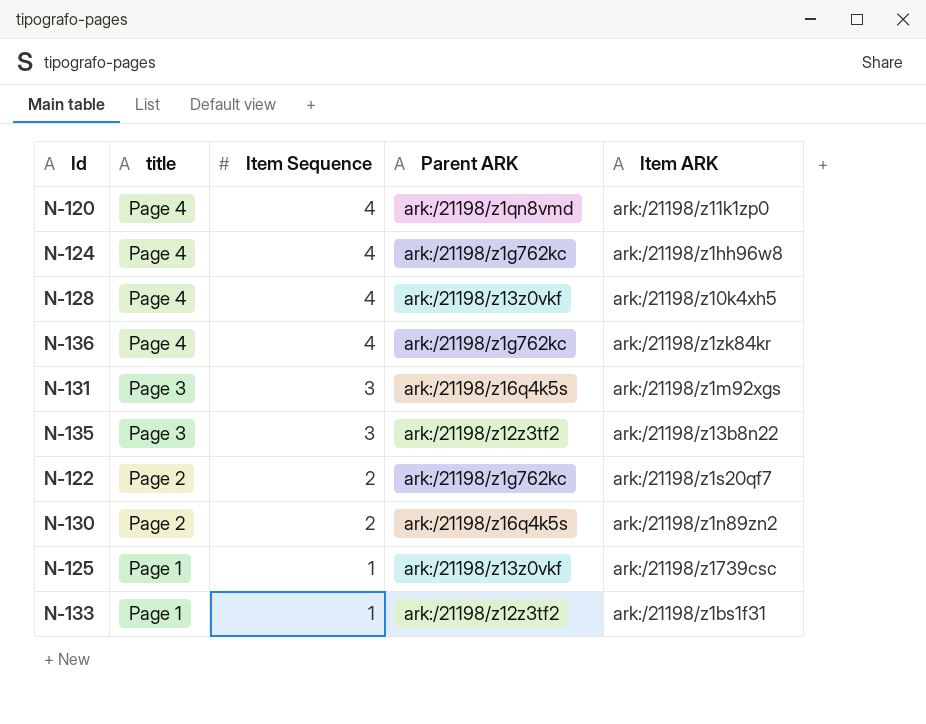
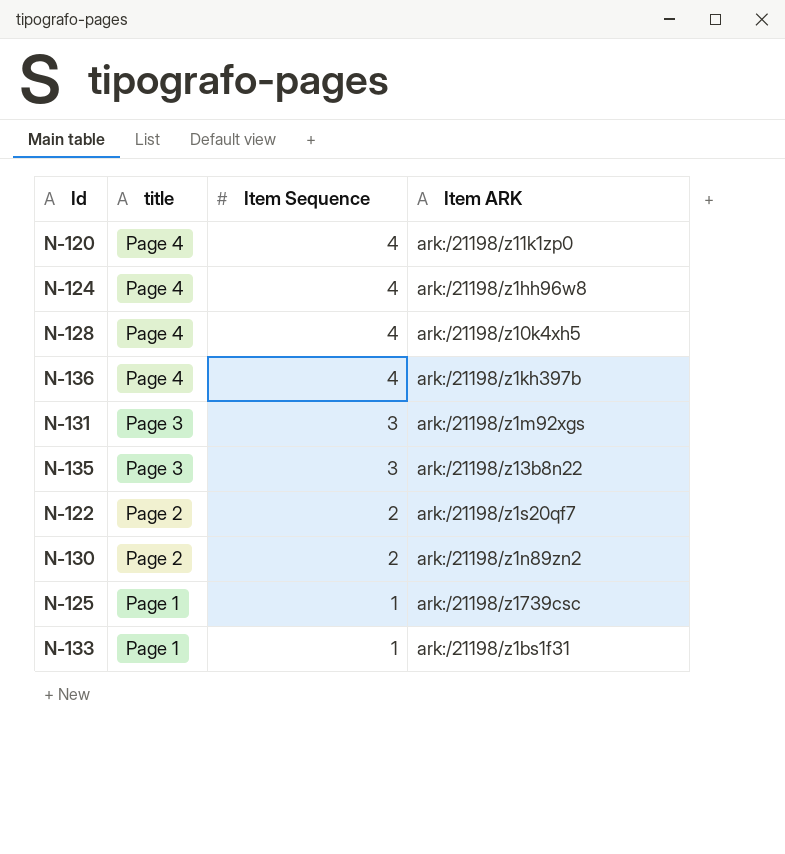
column Parent ARK | position: 4 -> none
N-136 | Item ARK: ark:/21198/z1zk84kr -> ark:/21198/z1kh397b

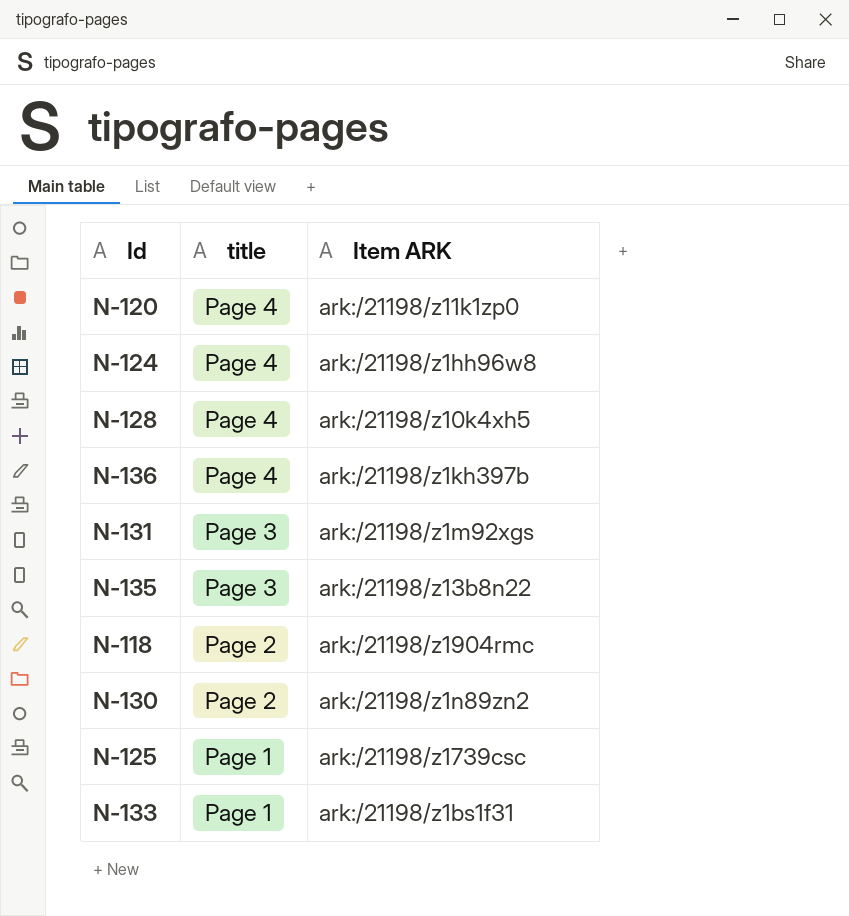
column Item Sequence | position: 3 -> none
row N-122: Page 2 | 2 | ark:/21198/z1s20qf7 -> none
row N-118: none -> Page 2 | ark:/21198/z1904rmc

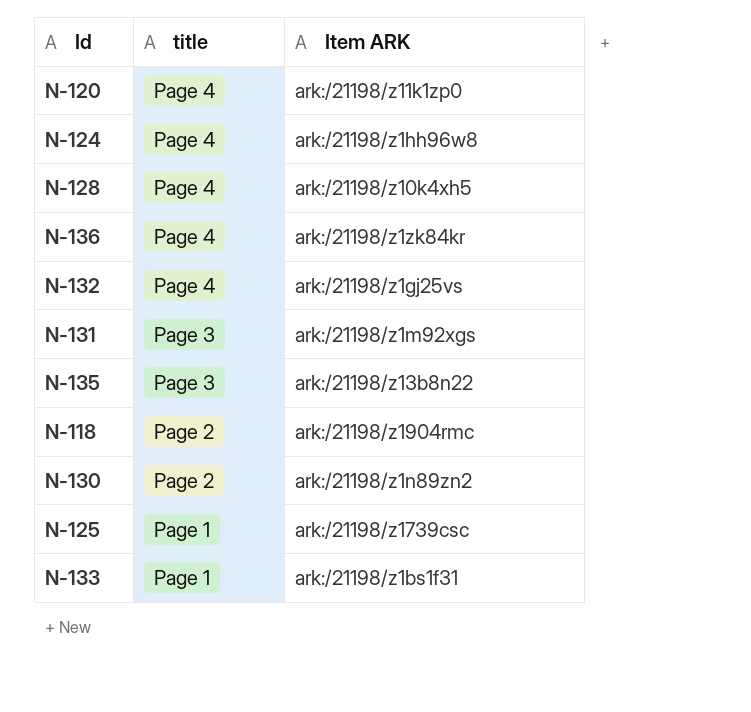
N-136 | Item ARK: ark:/21198/z1kh397b -> ark:/21198/z1zk84kr
row N-132: none -> Page 4 | ark:/21198/z1gj25vs

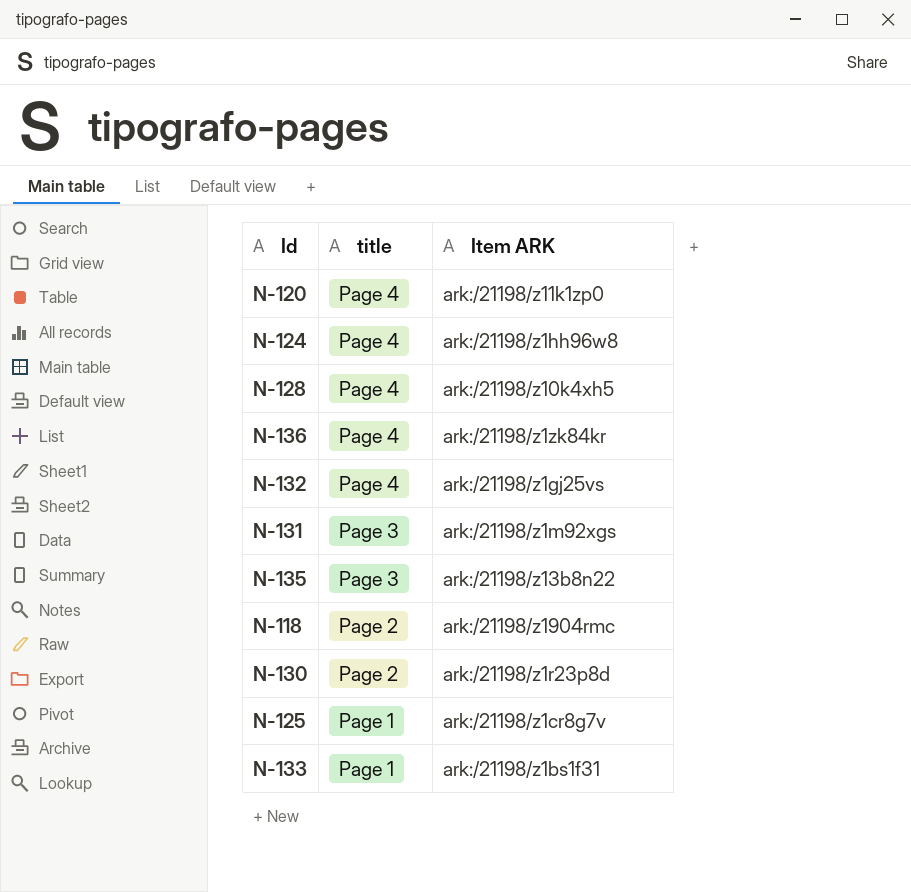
N-130 | Item ARK: ark:/21198/z1n89zn2 -> ark:/21198/z1r23p8d
N-125 | Item ARK: ark:/21198/z1739csc -> ark:/21198/z1cr8g7v

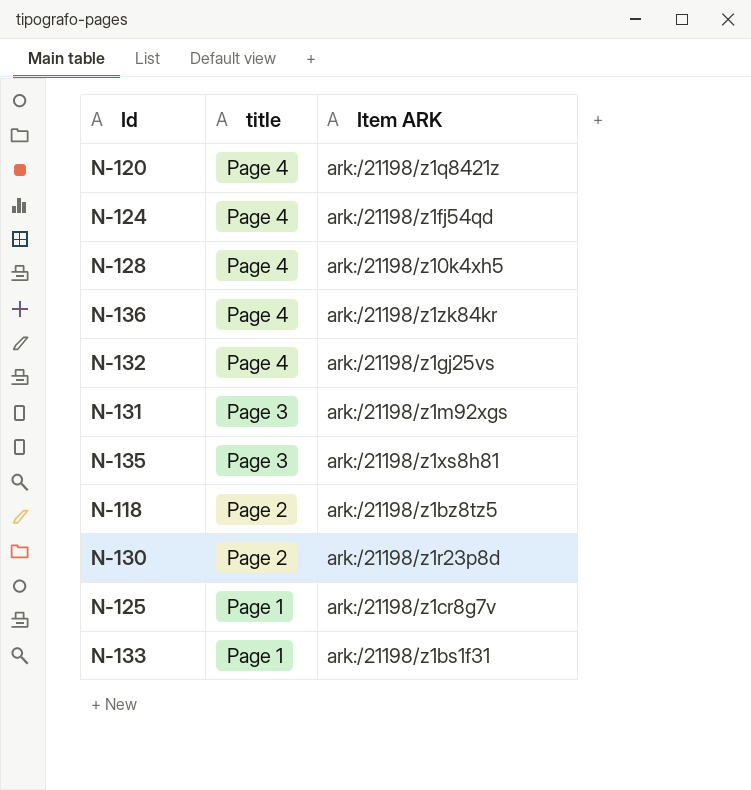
N-120 | Item ARK: ark:/21198/z11k1zp0 -> ark:/21198/z1q8421z
N-124 | Item ARK: ark:/21198/z1hh96w8 -> ark:/21198/z1fj54qd
N-135 | Item ARK: ark:/21198/z13b8n22 -> ark:/21198/z1xs8h81
N-118 | Item ARK: ark:/21198/z1904rmc -> ark:/21198/z1bz8tz5

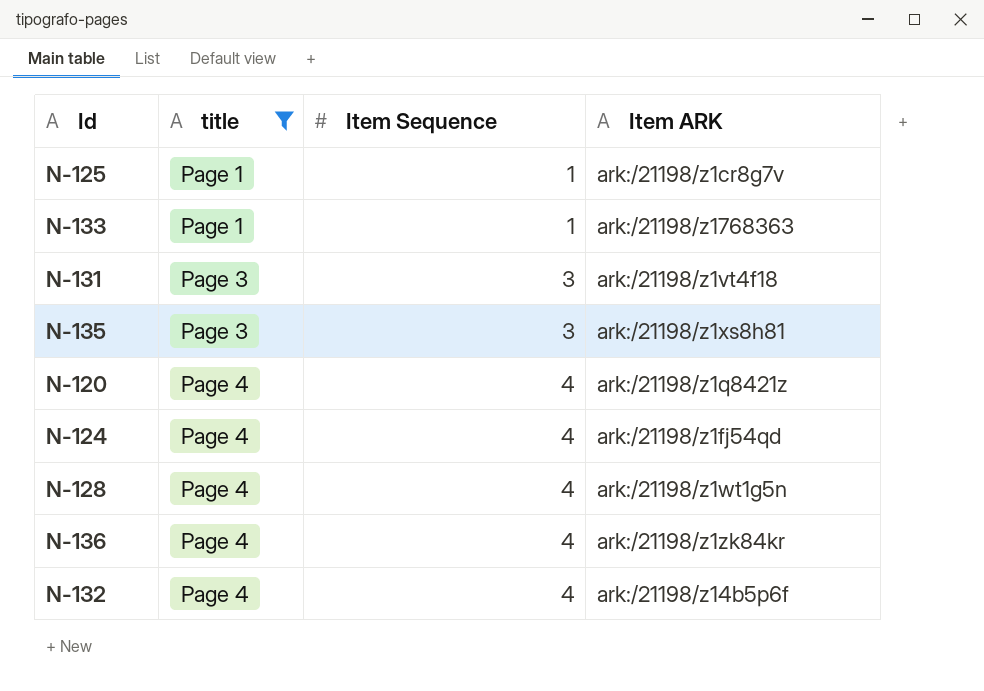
filter: none -> title != Page 2
row order: title descending -> title ascending
column Item Sequence | position: none -> 3
N-133 | Item ARK: ark:/21198/z1bs1f31 -> ark:/21198/z1768363
N-131 | Item ARK: ark:/21198/z1m92xgs -> ark:/21198/z1vt4f18
N-128 | Item ARK: ark:/21198/z10k4xh5 -> ark:/21198/z1wt1g5n
N-132 | Item ARK: ark:/21198/z1gj25vs -> ark:/21198/z14b5p6f

